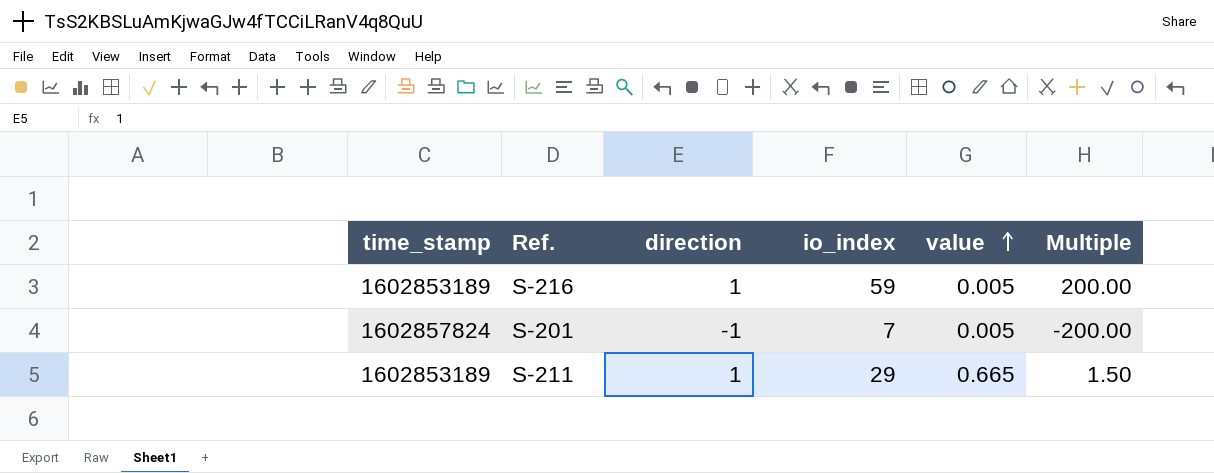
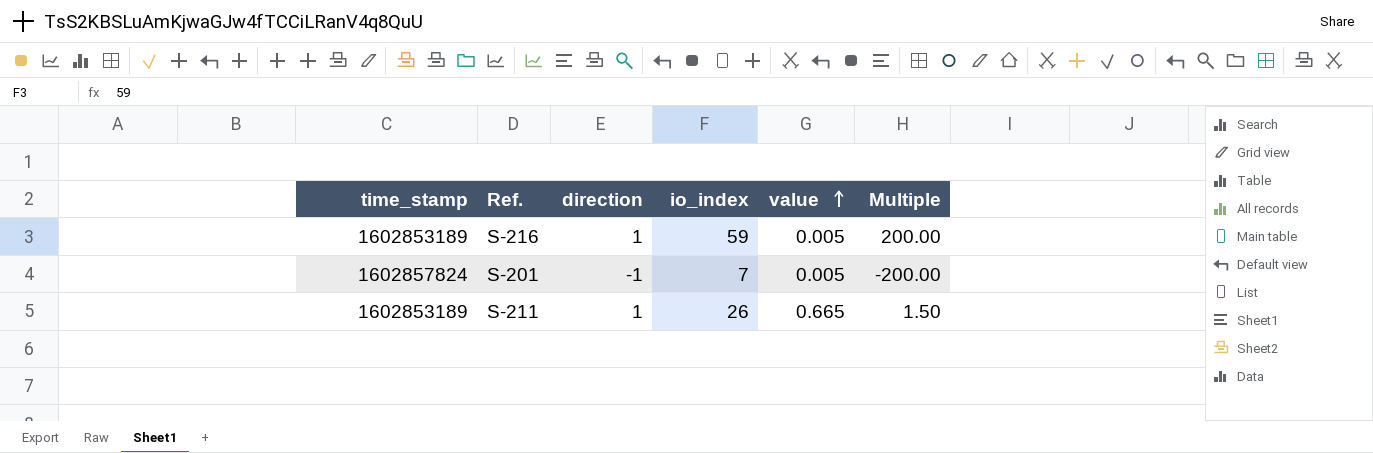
S-211 | io_index: 29 -> 26

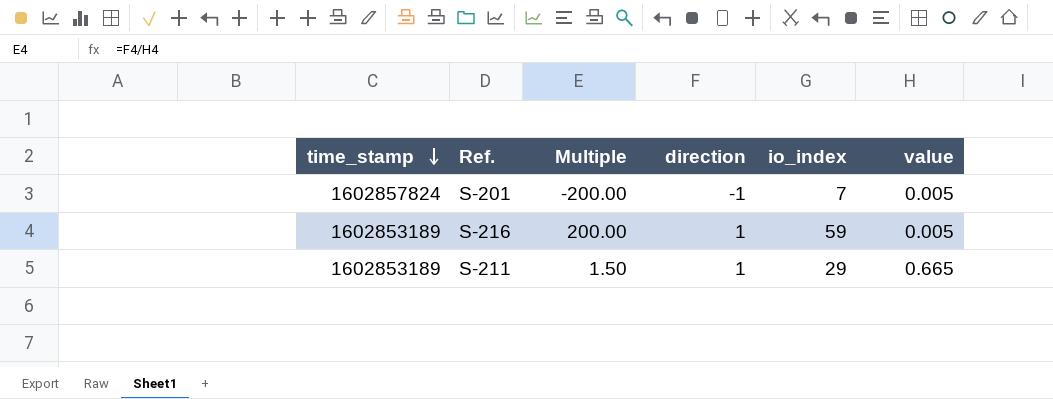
row order: value ascending -> time_stamp descending
column Multiple | position: 6 -> 3
S-211 | io_index: 26 -> 29

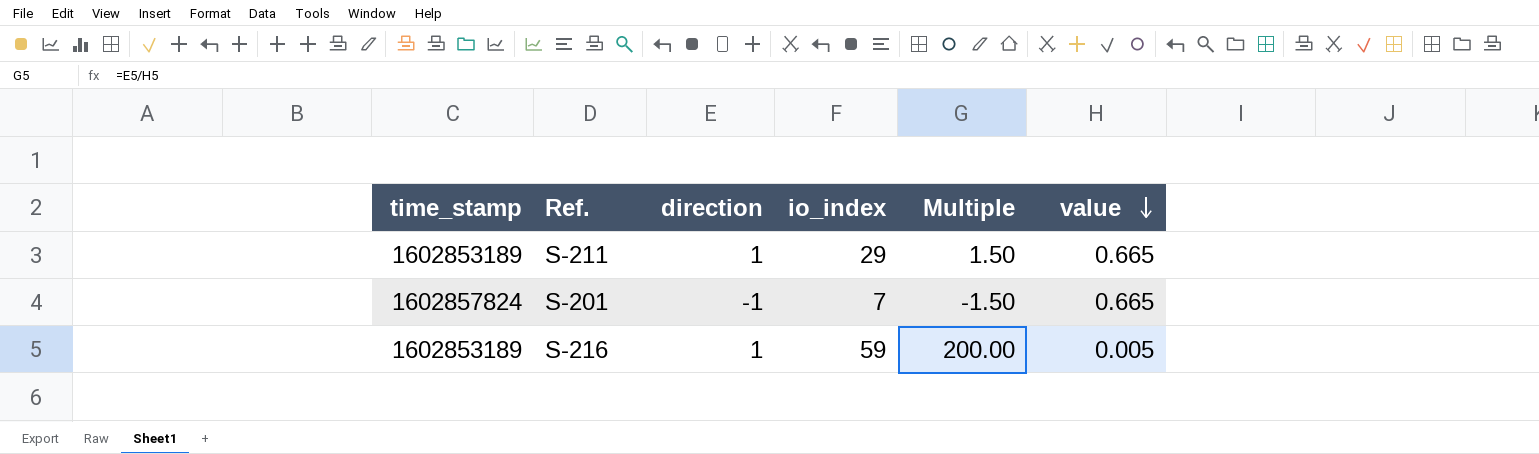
row order: time_stamp descending -> value descending
column Multiple | position: 3 -> 5
S-201 | Multiple: -200.00 -> -1.50
S-201 | value: 0.005 -> 0.665

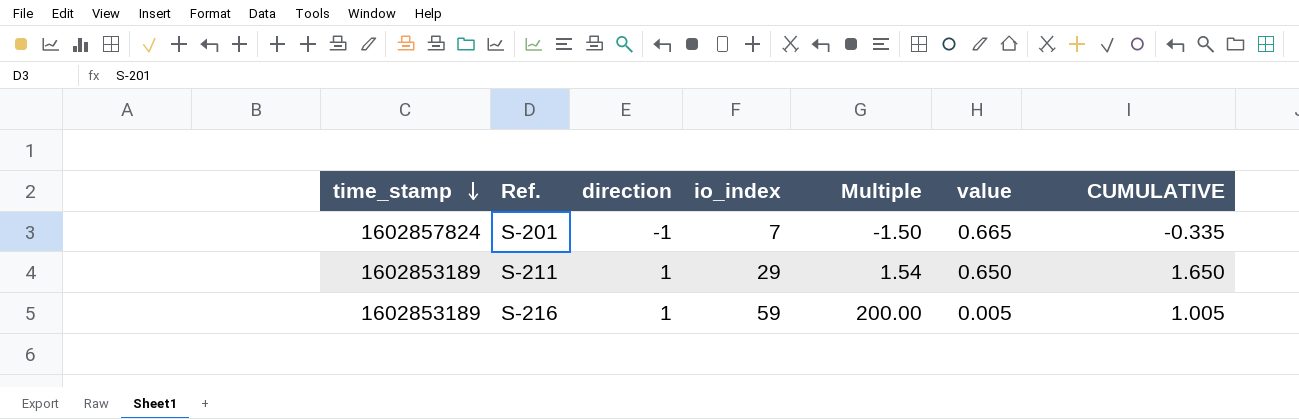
row order: value descending -> time_stamp descending
column CUMULATIVE | formula: none -> [direction] + [value]
S-211 | Multiple: 1.50 -> 1.54
S-211 | value: 0.665 -> 0.650

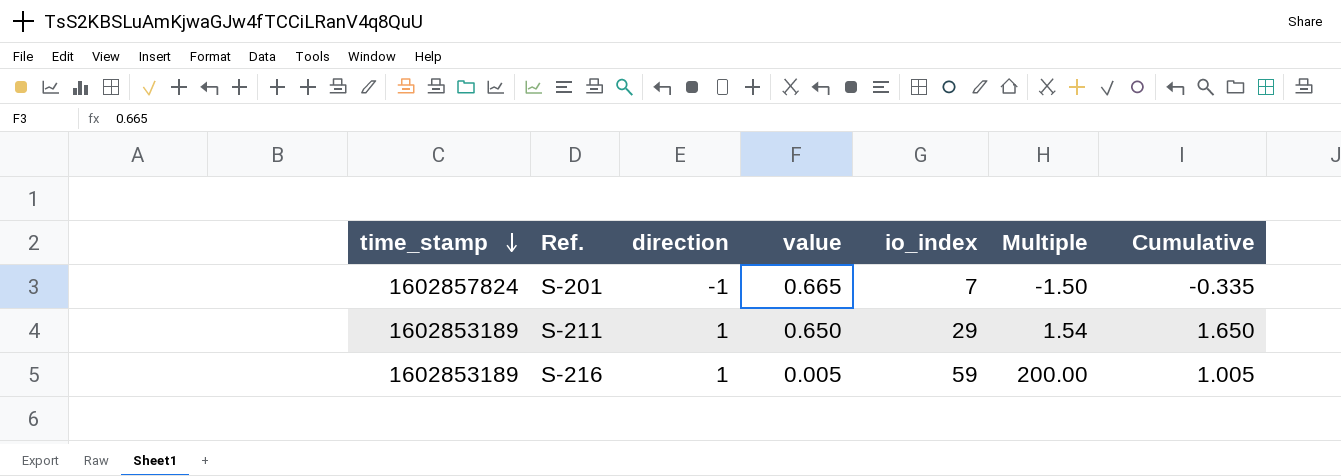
column value | position: 6 -> 4
column name: CUMULATIVE -> Cumulative

